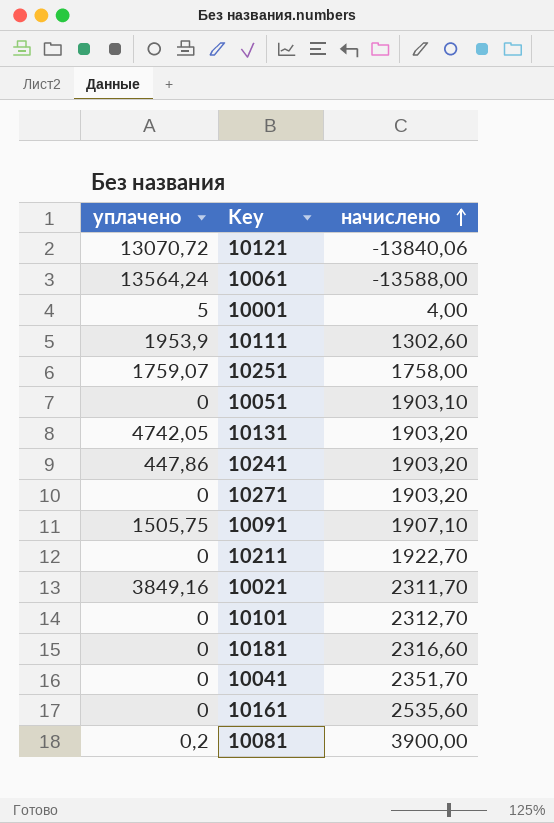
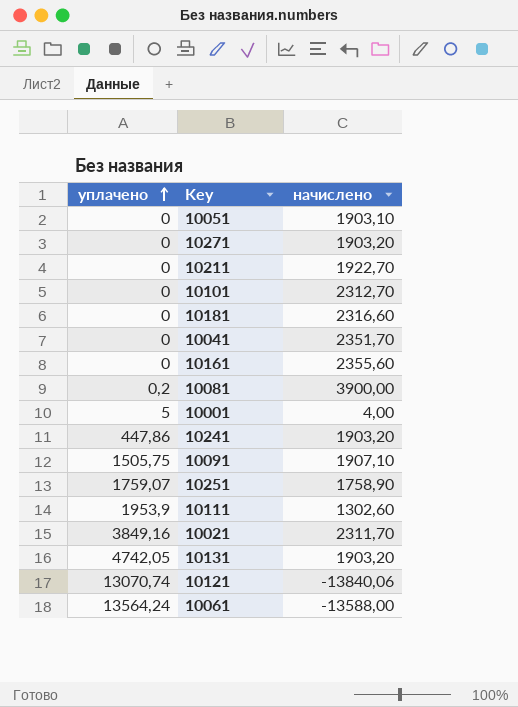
row order: начислено ascending -> уплачено ascending
10161 | начислено: 2535,60 -> 2355,60
10251 | начислено: 1758,00 -> 1758,90
10121 | уплачено: 13070,72 -> 13070,74

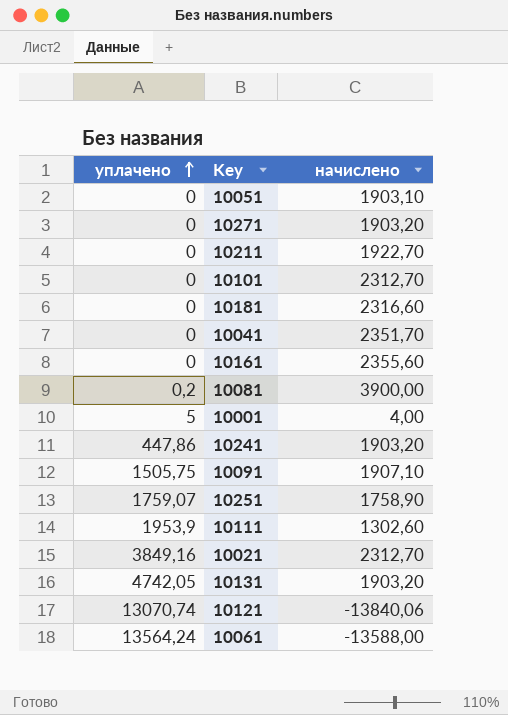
10021 | начислено: 2311,70 -> 2312,70

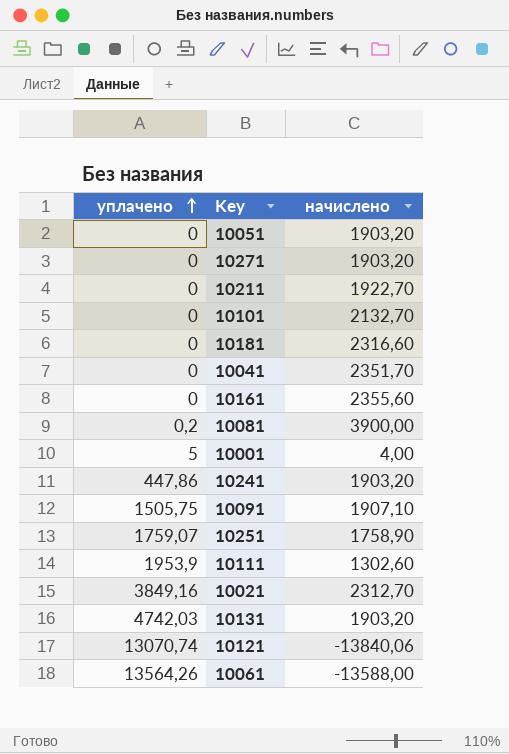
10051 | начислено: 1903,10 -> 1903,20
10101 | начислено: 2312,70 -> 2132,70
10131 | уплачено: 4742,05 -> 4742,03
10061 | уплачено: 13564,24 -> 13564,26

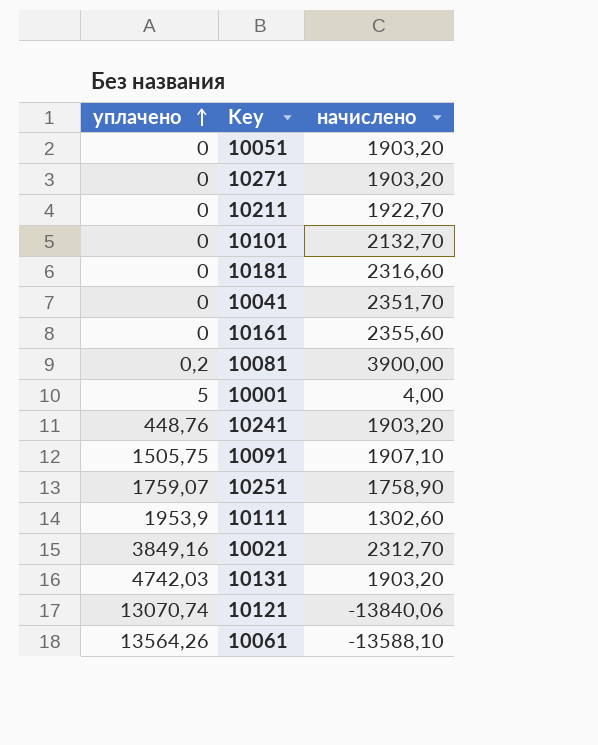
10241 | уплачено: 447,86 -> 448,76
10061 | начислено: -13588,00 -> -13588,10

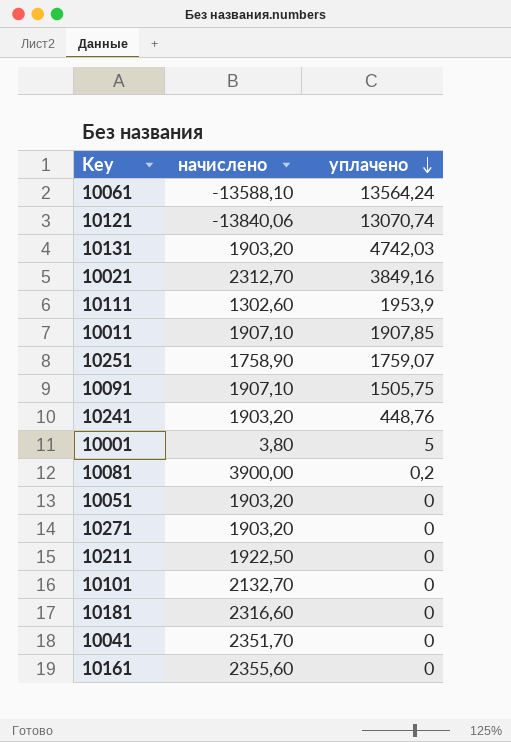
row order: уплачено ascending -> уплачено descending
column уплачено | position: 1 -> 3
10061 | уплачено: 13564,26 -> 13564,24
row 10011: none -> 1907,10 | 1907,85
10001 | начислено: 4,00 -> 3,80
10211 | начислено: 1922,70 -> 1922,50

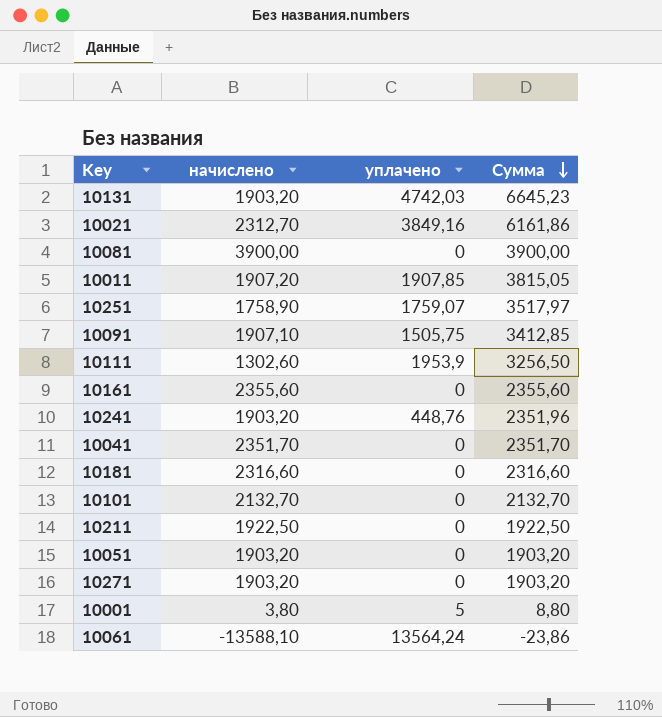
row order: уплачено descending -> Сумма descending
column Сумма | formula: none -> [начислено] + [уплачено]
row 10121: -13840,06 | 13070,74 -> none
10081 | уплачено: 0,2 -> 0
10011 | начислено: 1907,10 -> 1907,20

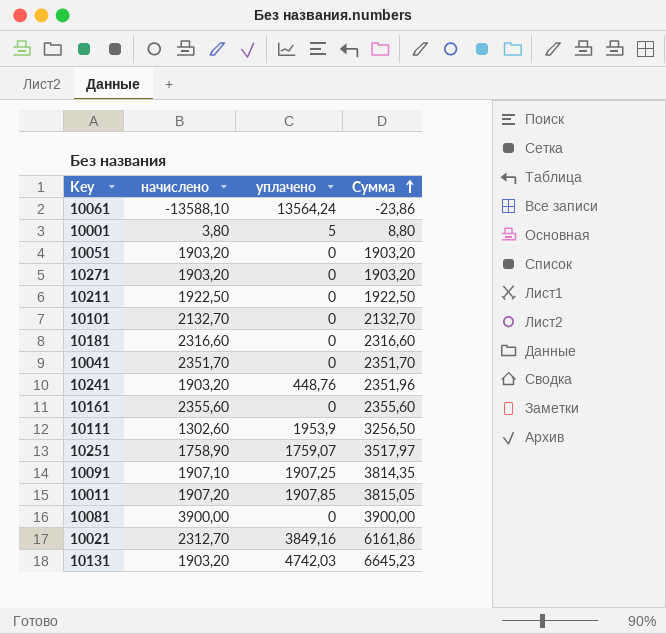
row order: Сумма descending -> Сумма ascending
10091 | уплачено: 1505,75 -> 1907,25
10091 | Сумма: 3412,85 -> 3814,35

